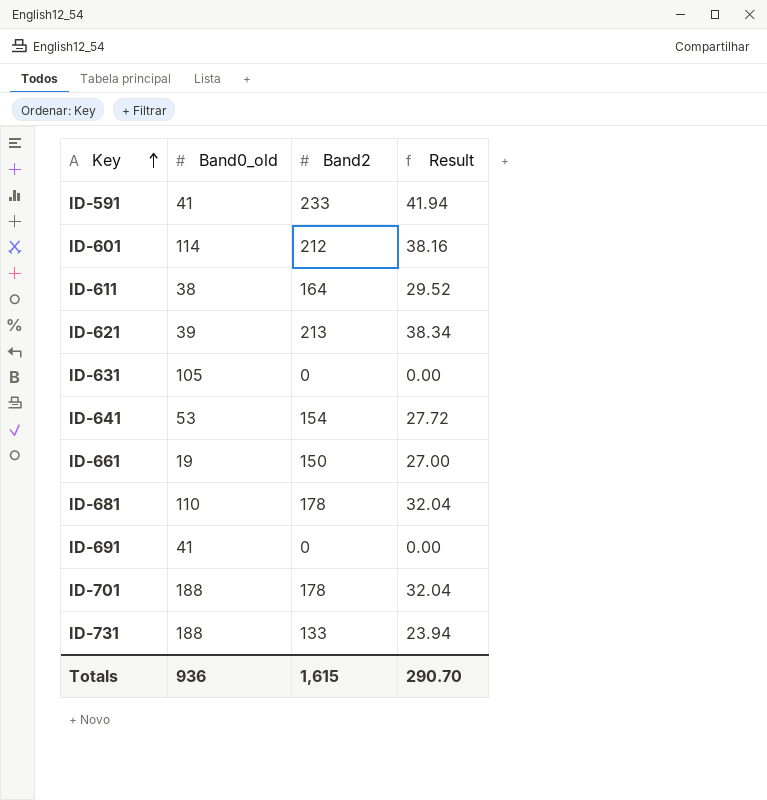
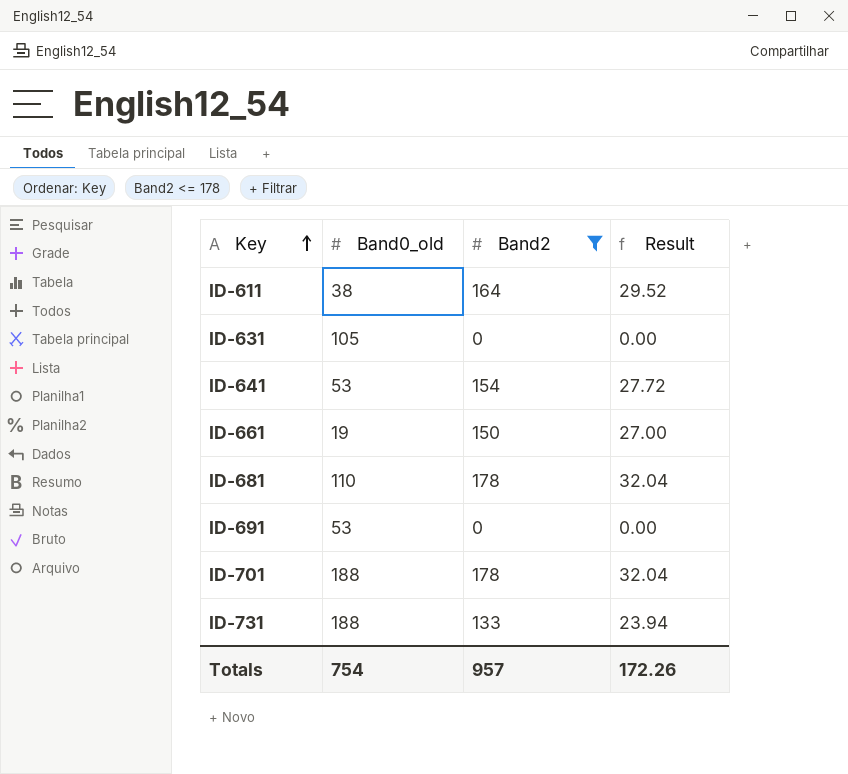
filter: none -> Band2 <= 178
ID-691 | Band0_old: 41 -> 53
Totals | Band0_old: 936 -> 754
Totals | Band2: 1,615 -> 957
Totals | Result: 290.70 -> 172.26

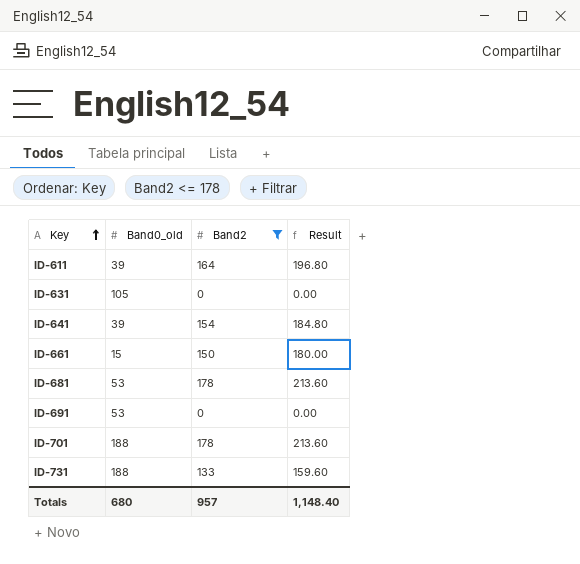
column Result | formula: [Band2] * 0.18 -> [Band2] * 1.2
ID-611 | Band0_old: 38 -> 39
ID-641 | Band0_old: 53 -> 39
ID-661 | Band0_old: 19 -> 15
ID-681 | Band0_old: 110 -> 53
Totals | Band0_old: 754 -> 680
Totals | Result: 172.26 -> 1,148.40

